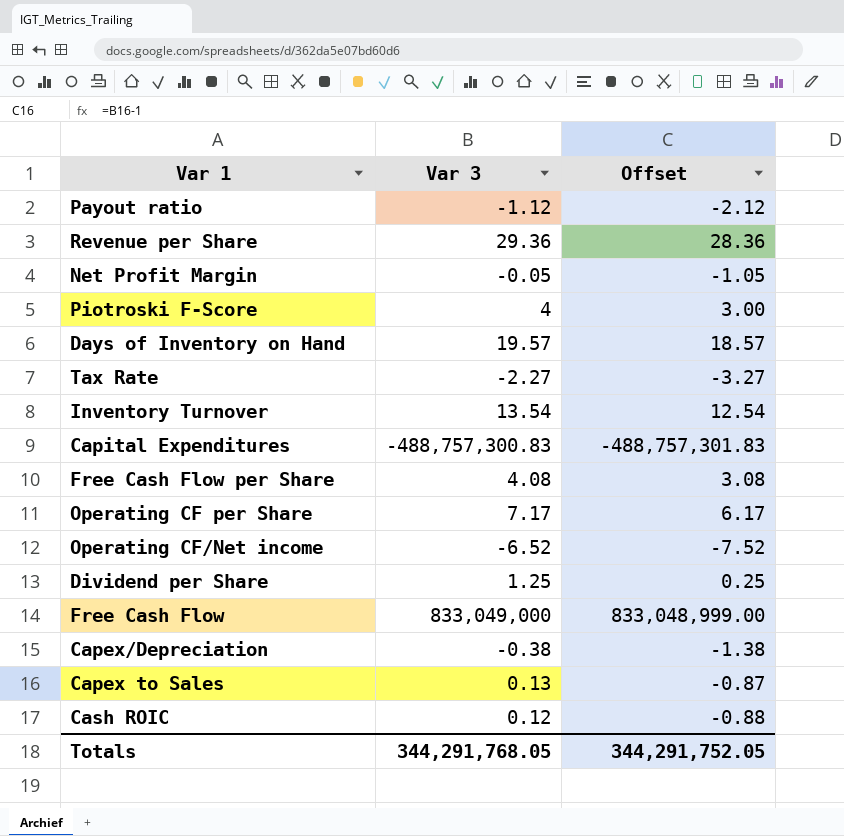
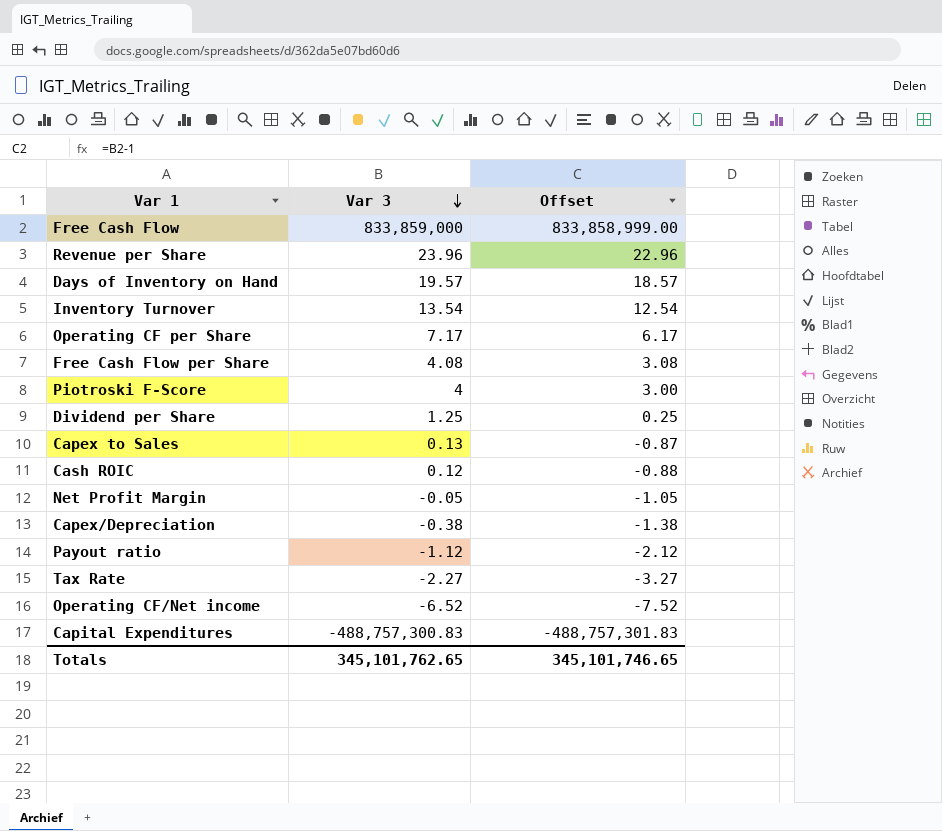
row order: none -> Var 3 descending
Free Cash Flow | Var 3: 833,049,000 -> 833,859,000
Free Cash Flow | Offset: 833,048,999.00 -> 833,858,999.00
Revenue per Share | Var 3: 29.36 -> 23.96
Revenue per Share | Offset: 28.36 -> 22.96
Totals | Var 3: 344,291,768.05 -> 345,101,762.65
Totals | Offset: 344,291,752.05 -> 345,101,746.65

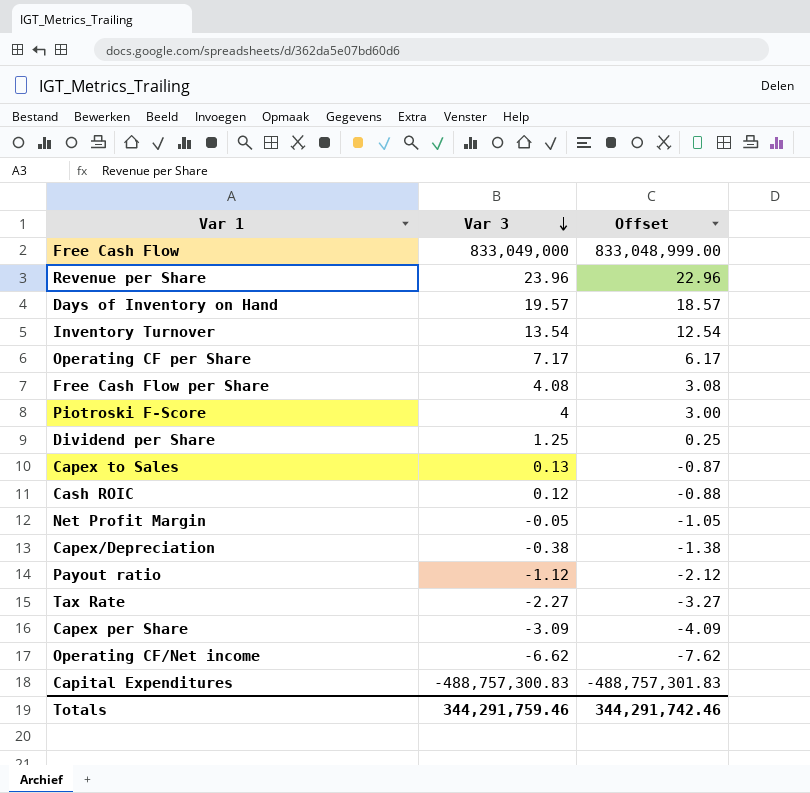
Free Cash Flow | Var 3: 833,859,000 -> 833,049,000
Free Cash Flow | Offset: 833,858,999.00 -> 833,048,999.00
row Capex per Share: none -> -3.09 | -4.09
Operating CF/Net income | Var 3: -6.52 -> -6.62
Operating CF/Net income | Offset: -7.52 -> -7.62
Totals | Var 3: 345,101,762.65 -> 344,291,759.46
Totals | Offset: 345,101,746.65 -> 344,291,742.46

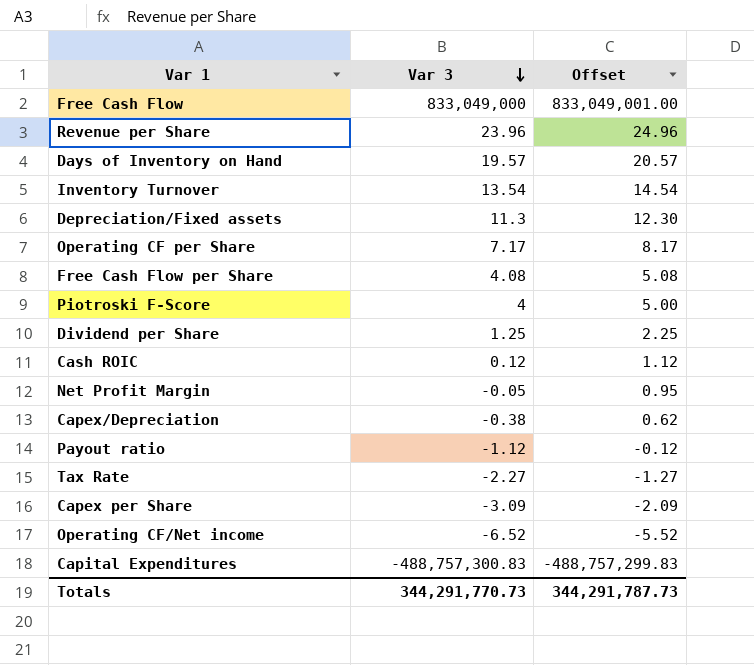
column Offset | formula: [Var 3] - 1 -> [Var 3] + 1
row Capex to Sales: 0.13 | -0.87 -> none
row Depreciation/Fixed assets: none -> 11.3 | 12.30
Operating CF/Net income | Var 3: -6.62 -> -6.52
Totals | Var 3: 344,291,759.46 -> 344,291,770.73
Totals | Offset: 344,291,742.46 -> 344,291,787.73

